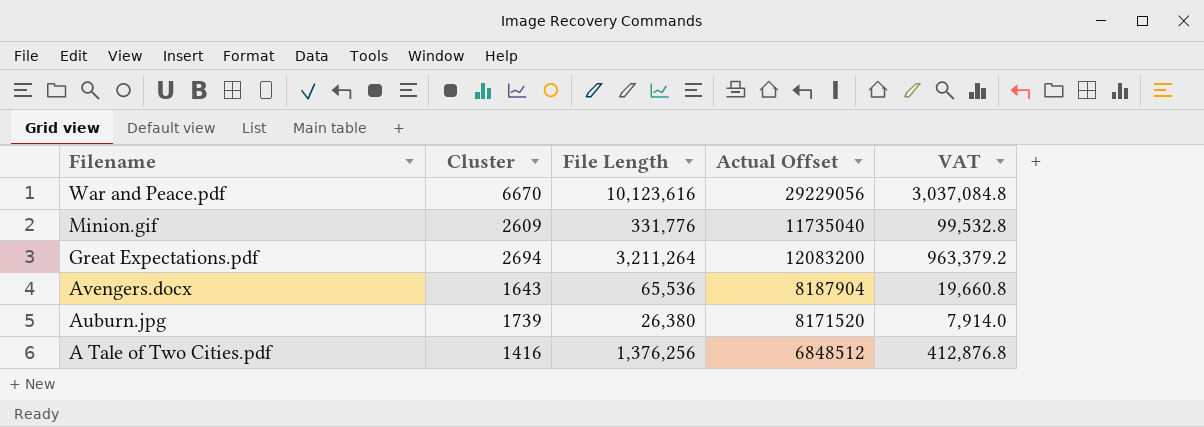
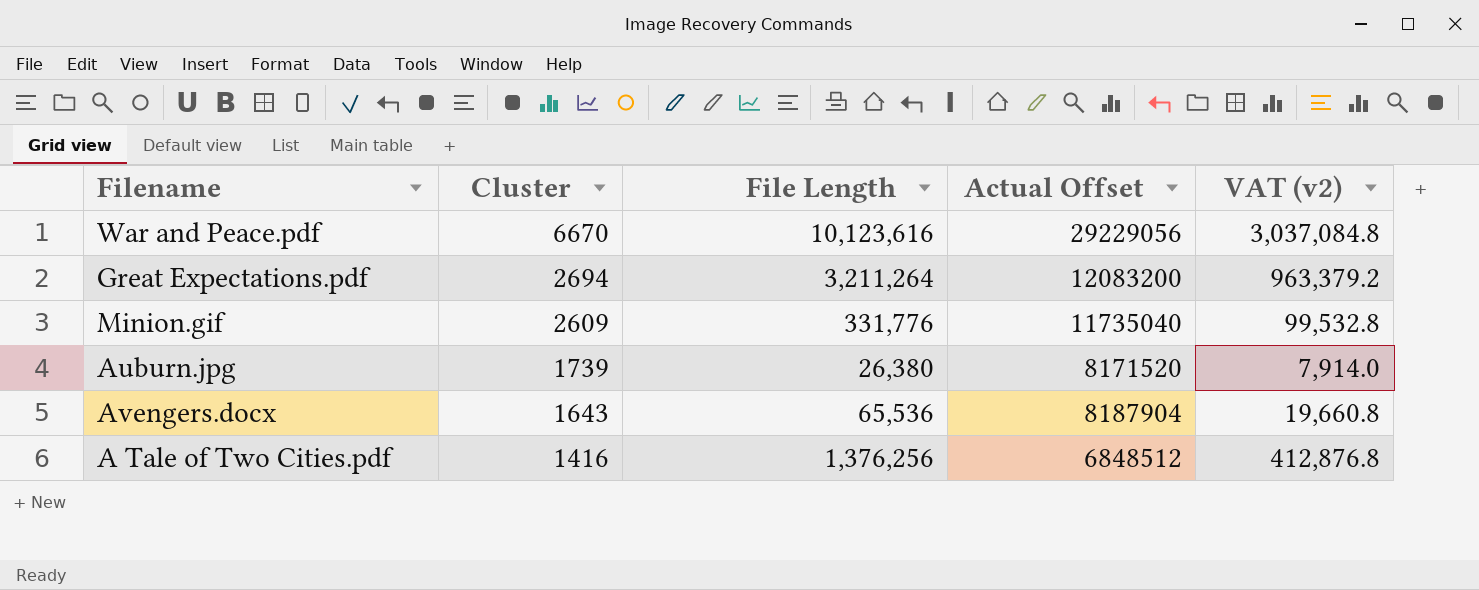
row order: Filename descending -> Cluster descending
column name: VAT -> VAT (v2)

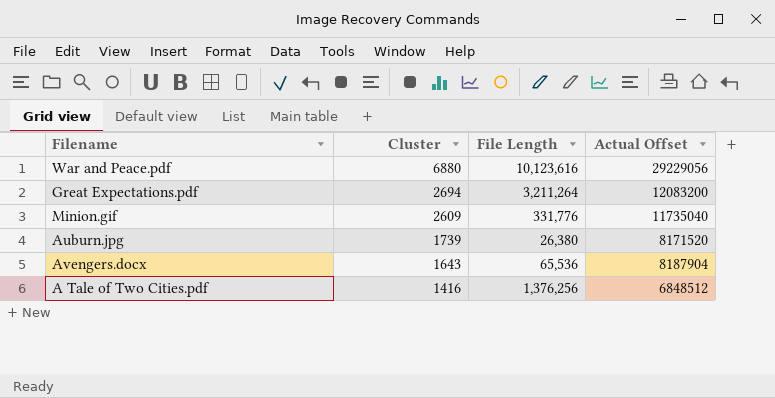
column VAT (v2) | formula: [File Length] * 0.3 -> none
War and Peace.pdf | Cluster: 6670 -> 6880

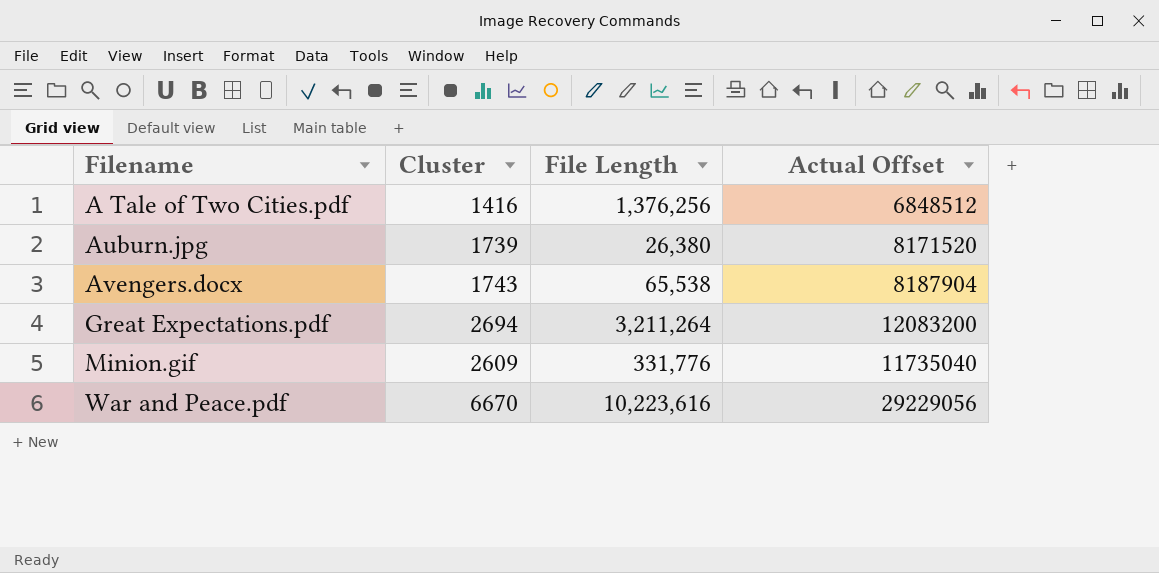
row order: Cluster descending -> Filename ascending
Avengers.docx | Cluster: 1643 -> 1743
Avengers.docx | File Length: 65,536 -> 65,538
War and Peace.pdf | Cluster: 6880 -> 6670
War and Peace.pdf | File Length: 10,123,616 -> 10,223,616

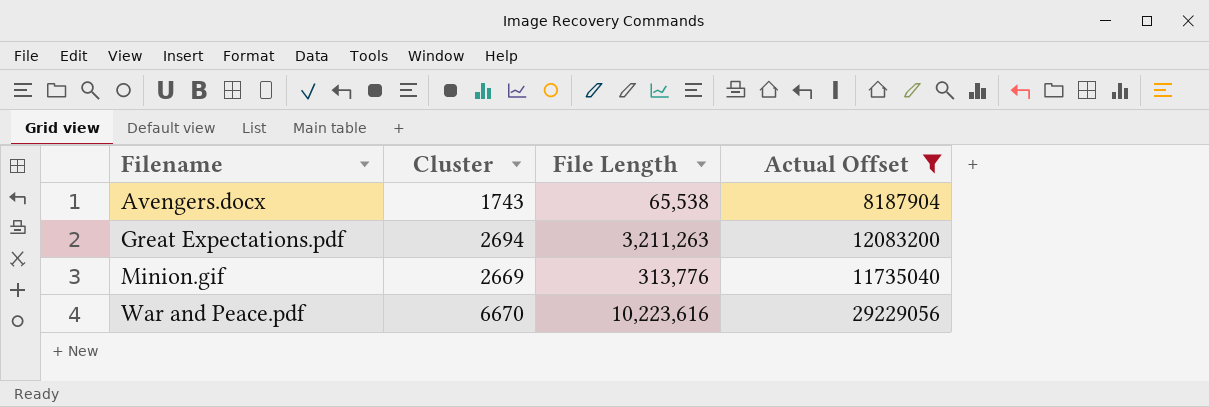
filter: none -> Actual Offset >= 8187904
Great Expectations.pdf | File Length: 3,211,264 -> 3,211,263
Minion.gif | Cluster: 2609 -> 2669
Minion.gif | File Length: 331,776 -> 313,776

